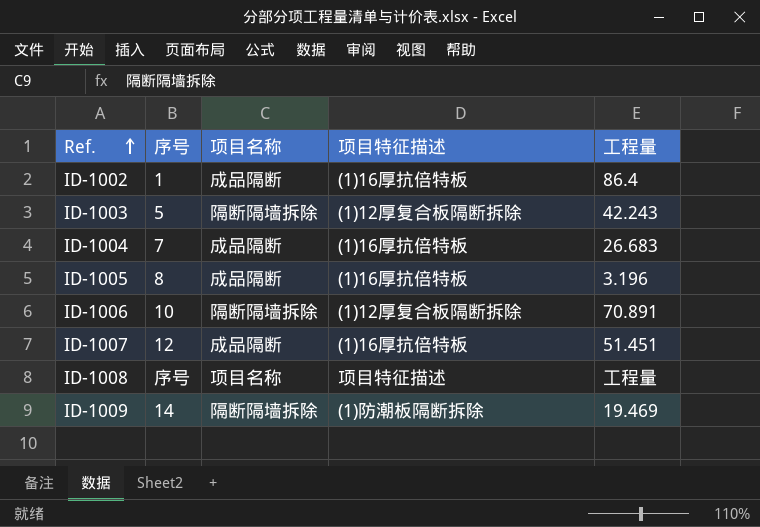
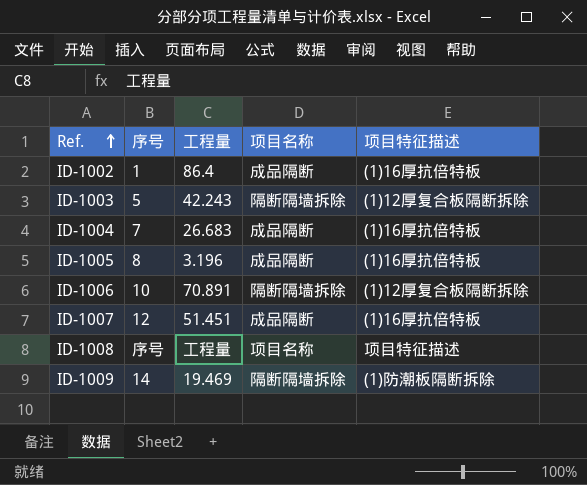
column 工程量 | position: 5 -> 3

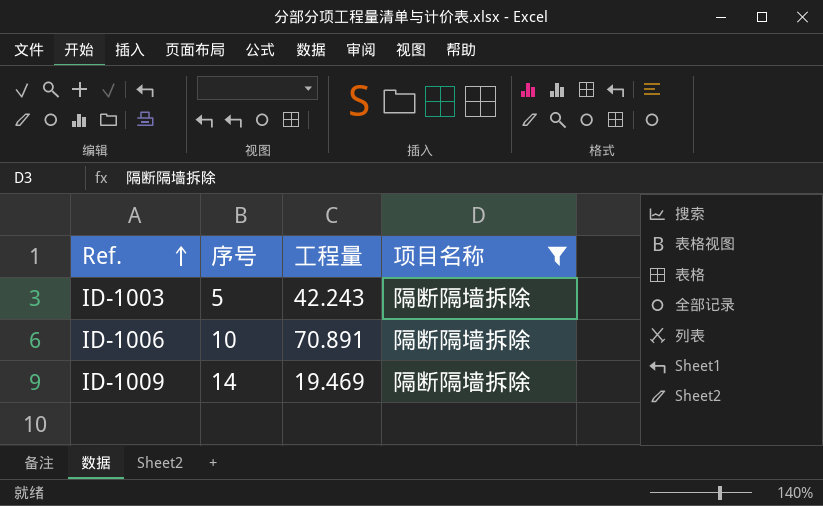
filter: none -> 项目名称 = 隔断隔墙拆除
column 项目特征描述 | position: 5 -> none

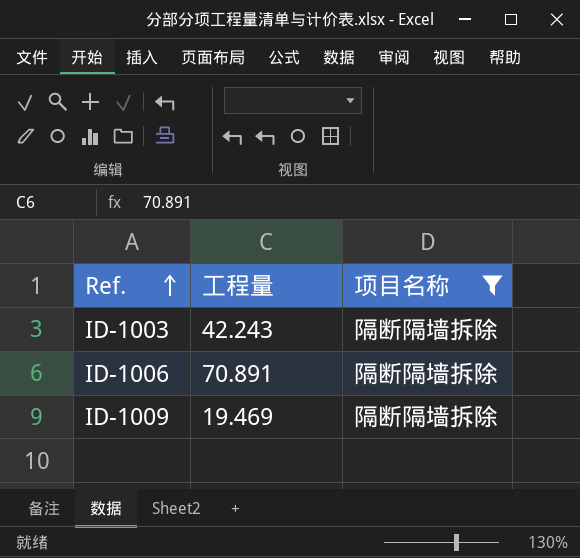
column 序号 | position: 2 -> none

